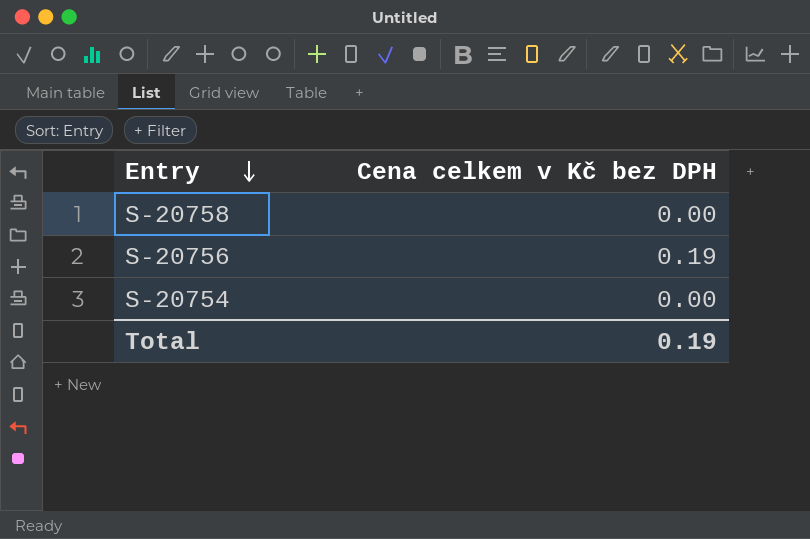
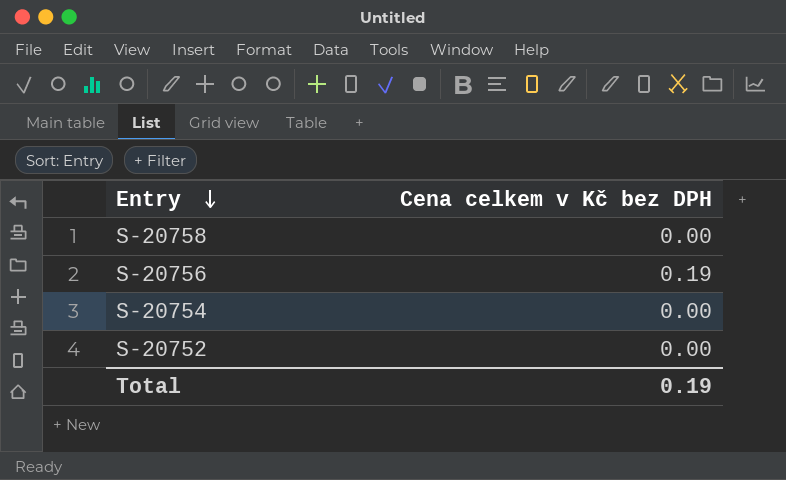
row S-20752: none -> 0.00

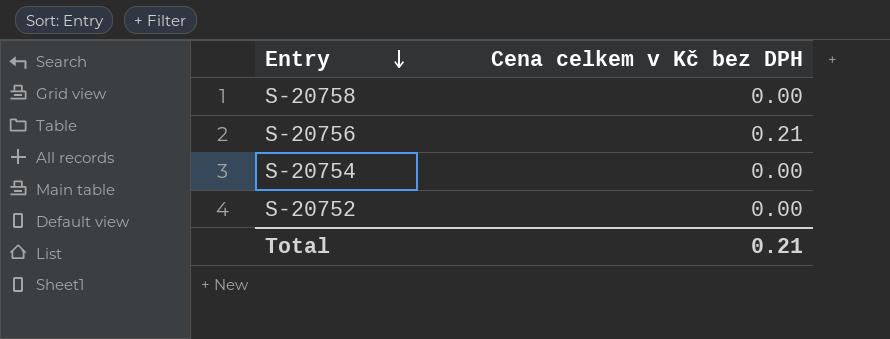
S-20756 | Cena celkem v Kč bez DPH: 0.19 -> 0.21
Total | Cena celkem v Kč bez DPH: 0.19 -> 0.21

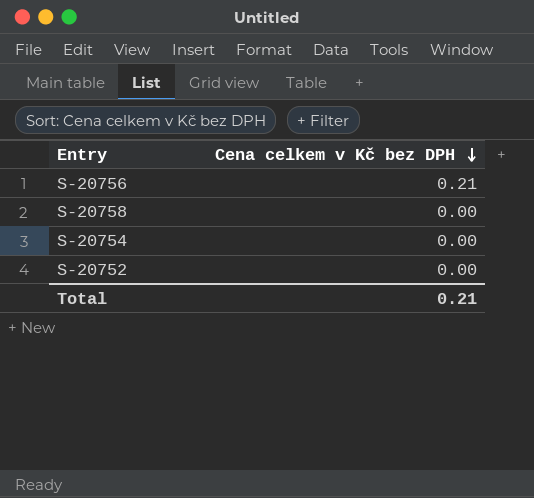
row order: Entry descending -> Cena celkem v Kč bez DPH descending

